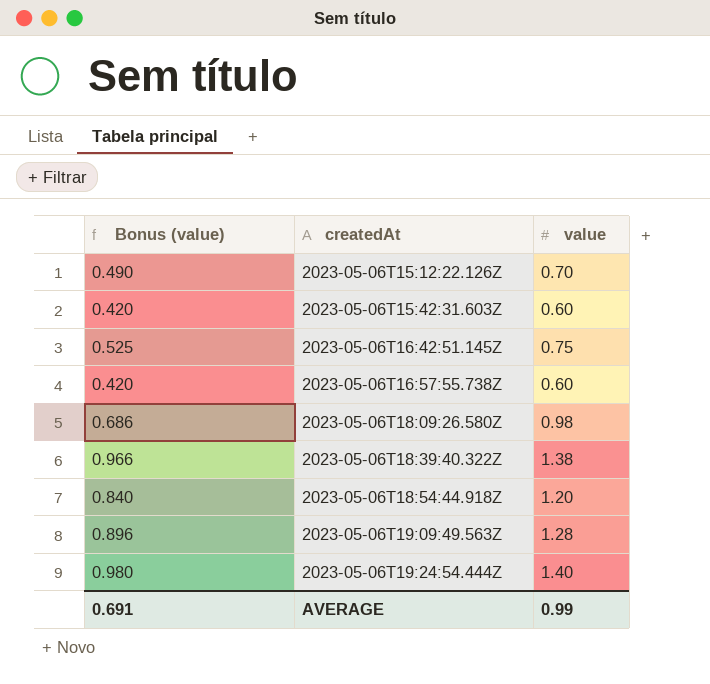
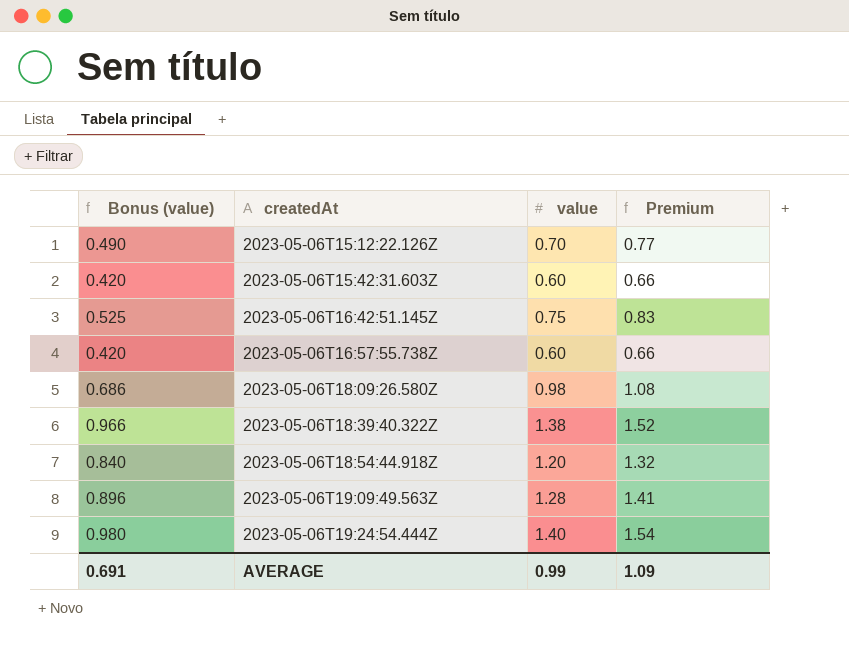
column Premium | formula: none -> [value] * 1.1

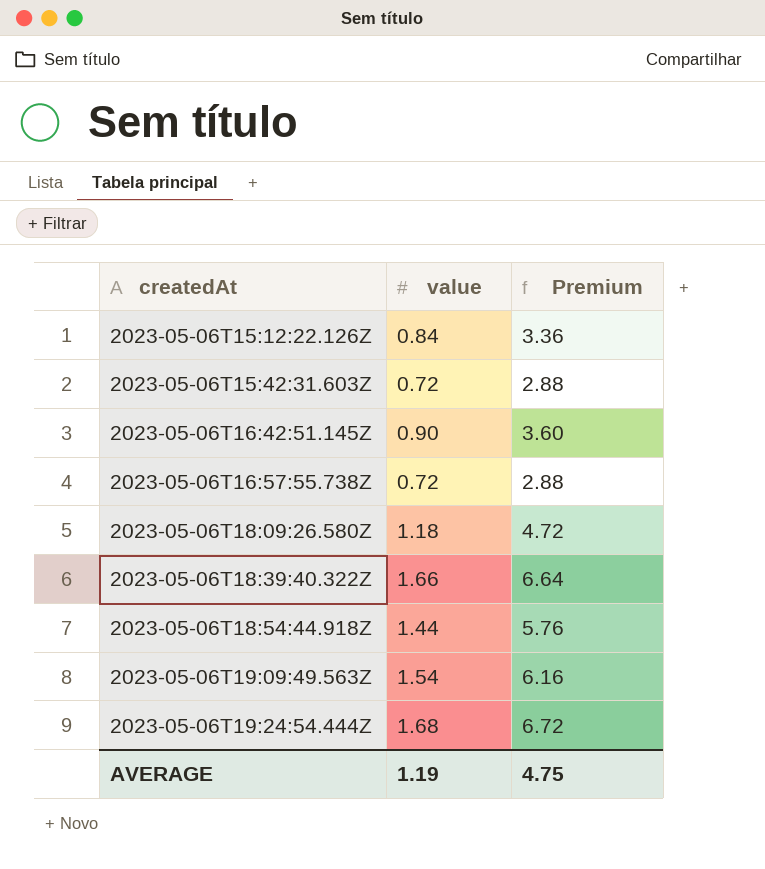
column Bonus (value) | formula: [value] * 0.7 -> none
column Premium | formula: [value] * 1.1 -> [value] * 4
2023-05-06T15:12:22.126Z | value: 0.70 -> 0.84
2023-05-06T15:42:31.603Z | value: 0.60 -> 0.72
2023-05-06T16:42:51.145Z | value: 0.75 -> 0.90
2023-05-06T16:57:55.738Z | value: 0.60 -> 0.72
2023-05-06T18:09:26.580Z | value: 0.98 -> 1.18
2023-05-06T18:39:40.322Z | value: 1.38 -> 1.66
2023-05-06T18:54:44.918Z | value: 1.20 -> 1.44
2023-05-06T19:09:49.563Z | value: 1.28 -> 1.54
2023-05-06T19:24:54.444Z | value: 1.40 -> 1.68
AVERAGE | value: 0.99 -> 1.19
AVERAGE | Premium: 1.09 -> 4.75

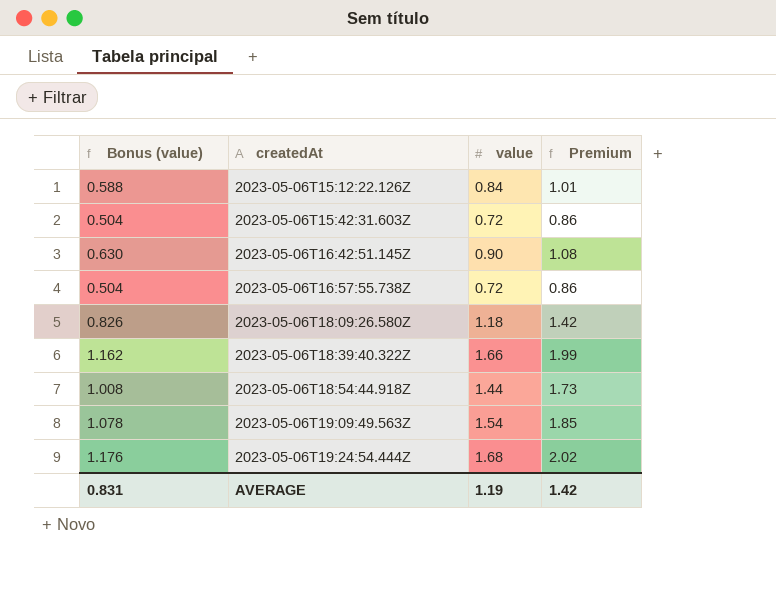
column Bonus (value) | formula: none -> [value] * 0.7
column Premium | formula: [value] * 4 -> [value] * 1.2
AVERAGE | Premium: 4.75 -> 1.42

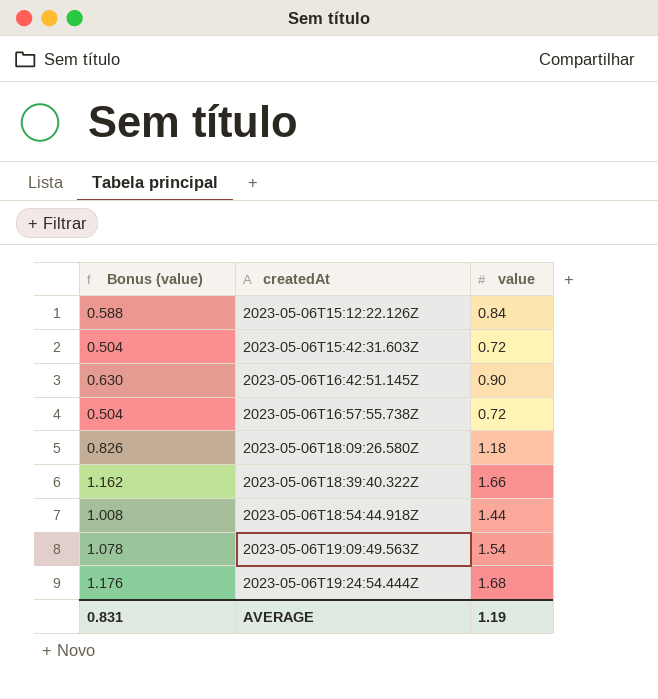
column Premium | formula: [value] * 1.2 -> none

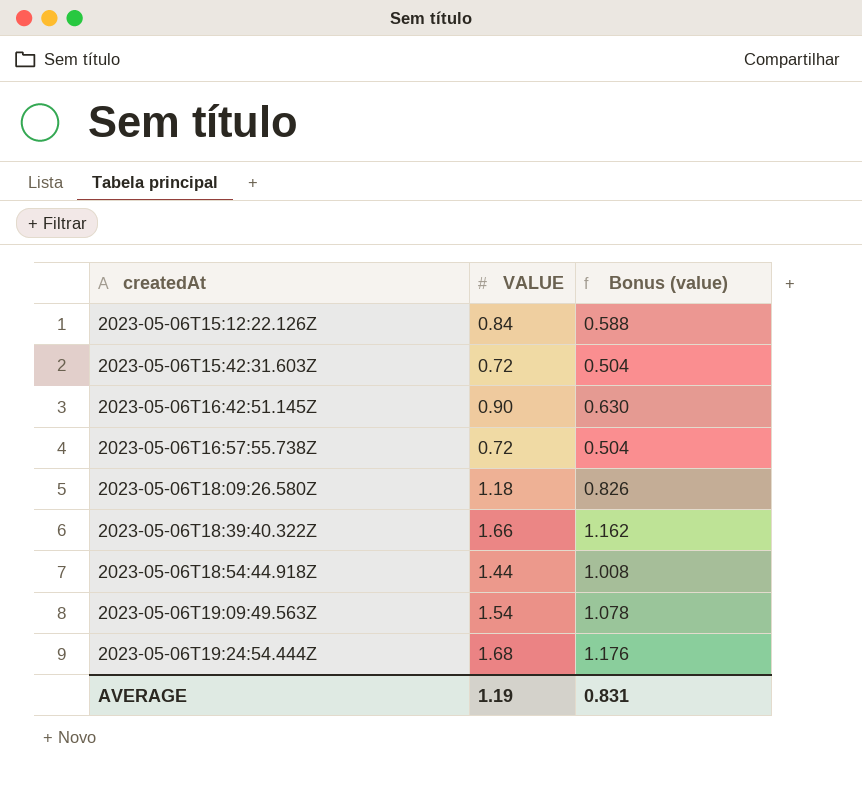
column name: value -> VALUE
column Bonus (value) | position: 1 -> 3

